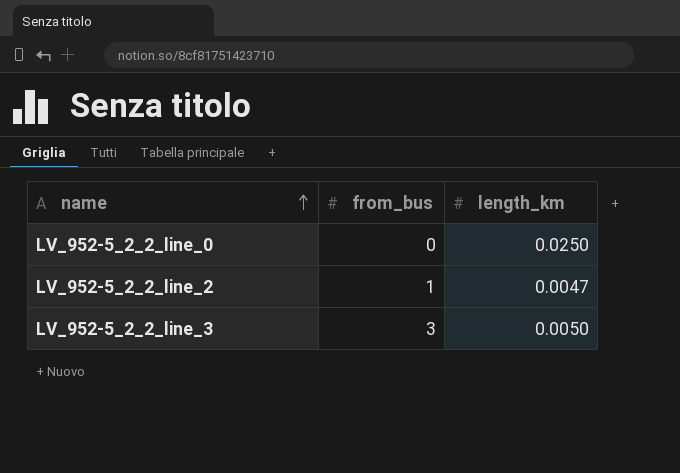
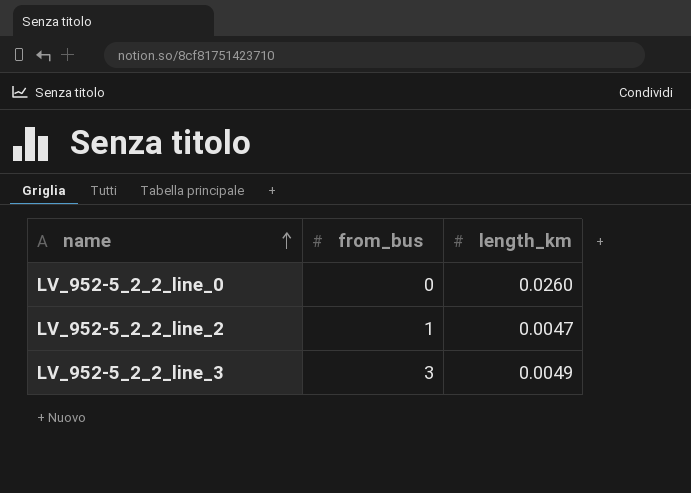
LV_952-5_2_2_line_0 | length_km: 0.0250 -> 0.0260
LV_952-5_2_2_line_3 | length_km: 0.0050 -> 0.0049

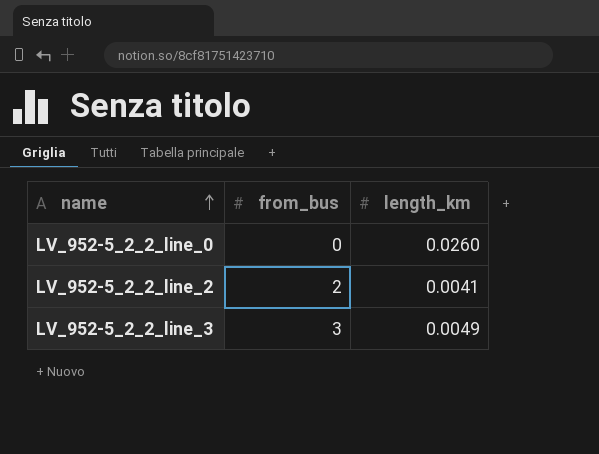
LV_952-5_2_2_line_2 | from_bus: 1 -> 2
LV_952-5_2_2_line_2 | length_km: 0.0047 -> 0.0041

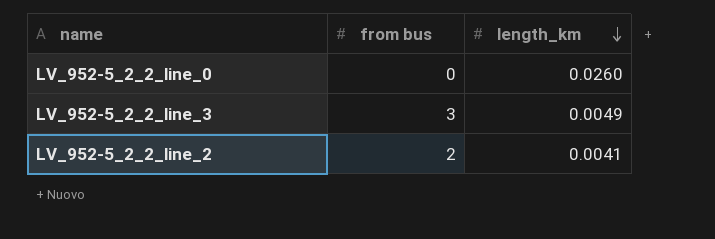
row order: name ascending -> length_km descending
column name: from_bus -> from bus

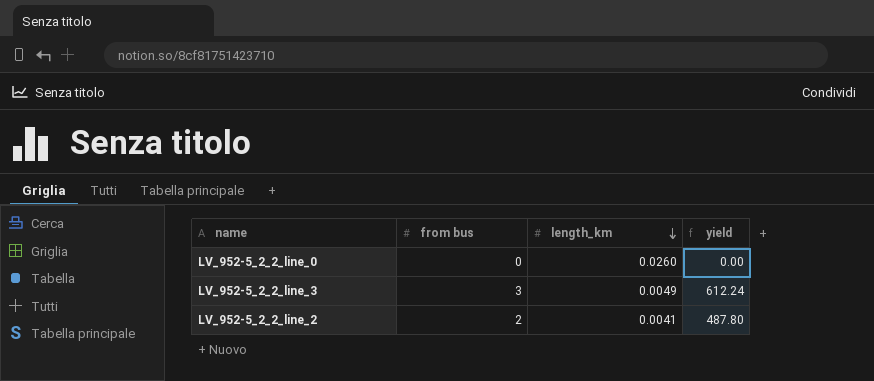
column yield | formula: none -> [from bus] / [length_km]

